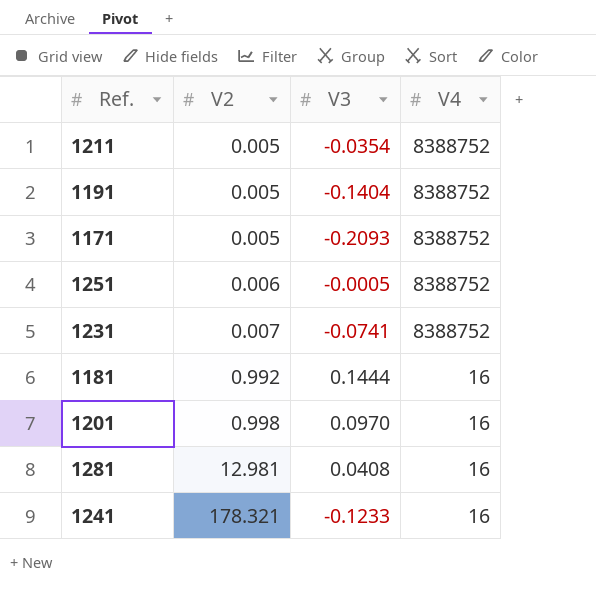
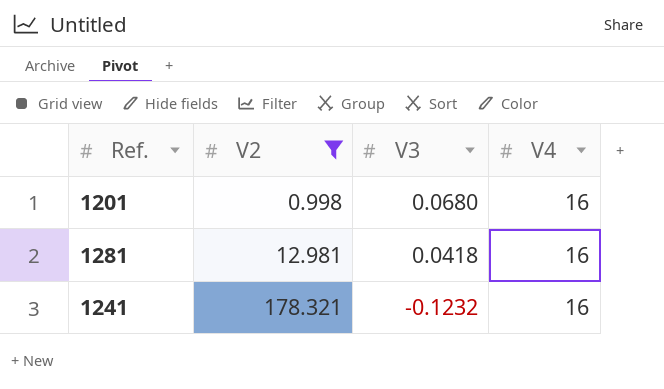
filter: none -> V2 >= 0.998
1201 | V3: 0.0970 -> 0.0680
1281 | V3: 0.0408 -> 0.0418
1241 | V3: -0.1233 -> -0.1232

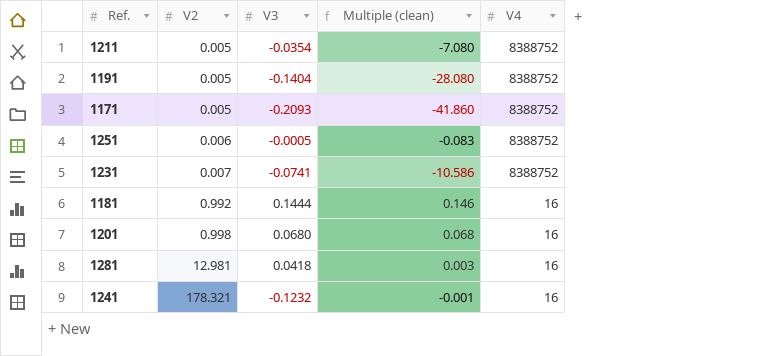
filter: V2 >= 0.998 -> none
column Multiple (clean) | formula: none -> [V3] / [V2]

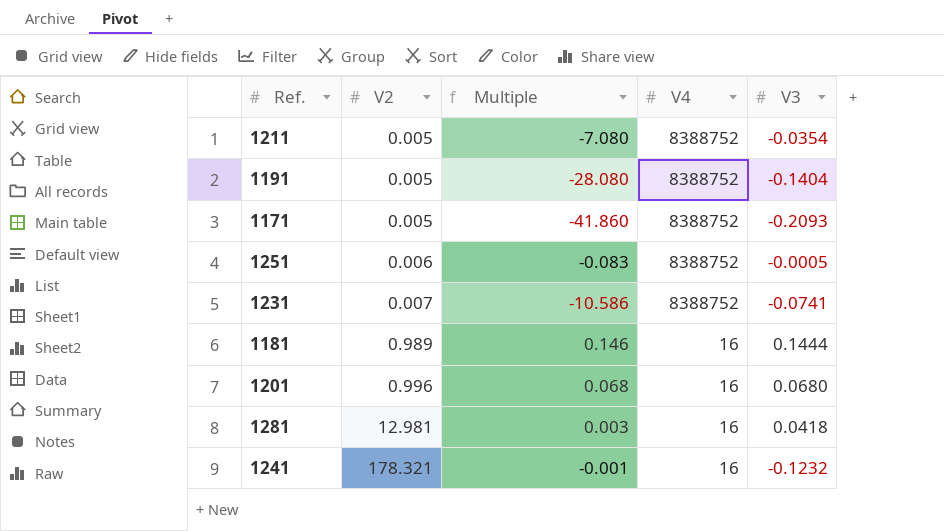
column name: Multiple (clean) -> Multiple
column V3 | position: 3 -> 5
1181 | V2: 0.992 -> 0.989
1201 | V2: 0.998 -> 0.996

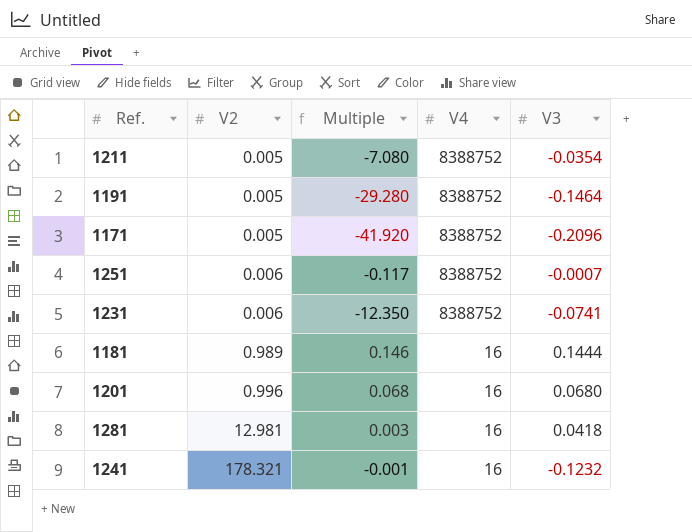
1191 | Multiple: -28.080 -> -29.280
1191 | V3: -0.1404 -> -0.1464
1171 | Multiple: -41.860 -> -41.920
1171 | V3: -0.2093 -> -0.2096
1251 | Multiple: -0.083 -> -0.117
1251 | V3: -0.0005 -> -0.0007
1231 | V2: 0.007 -> 0.006
1231 | Multiple: -10.586 -> -12.350

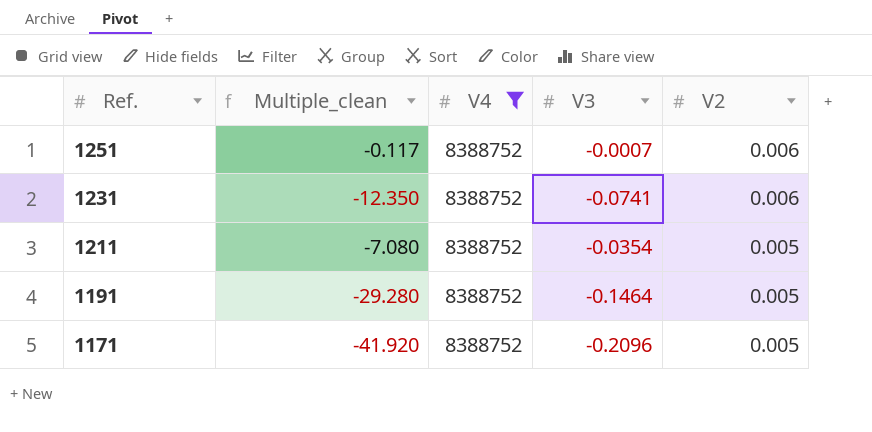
filter: none -> V4 = 8388752
row order: V2 ascending -> Ref. descending
column name: Multiple -> Multiple_clean
column V2 | position: 2 -> 5

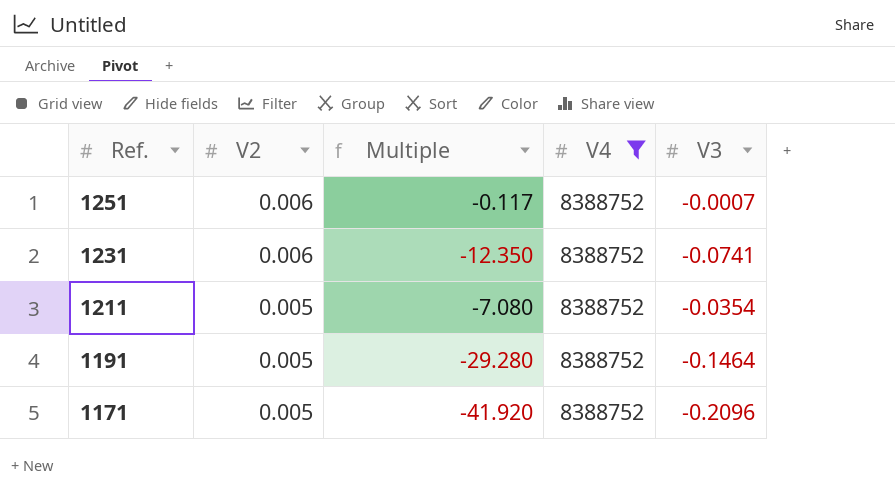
column V2 | position: 5 -> 2
column name: Multiple_clean -> Multiple

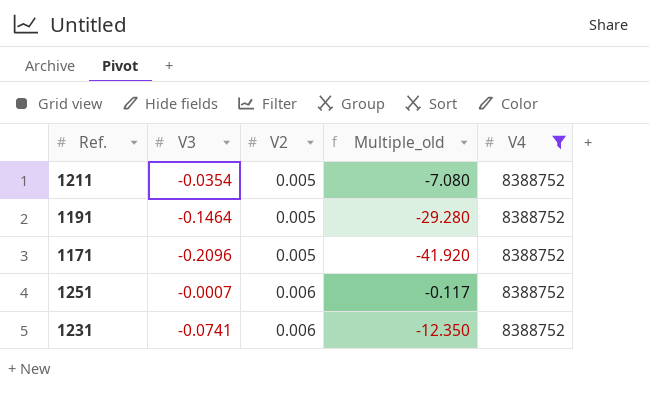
row order: Ref. descending -> V2 ascending
column V3 | position: 5 -> 2
column name: Multiple -> Multiple_old

